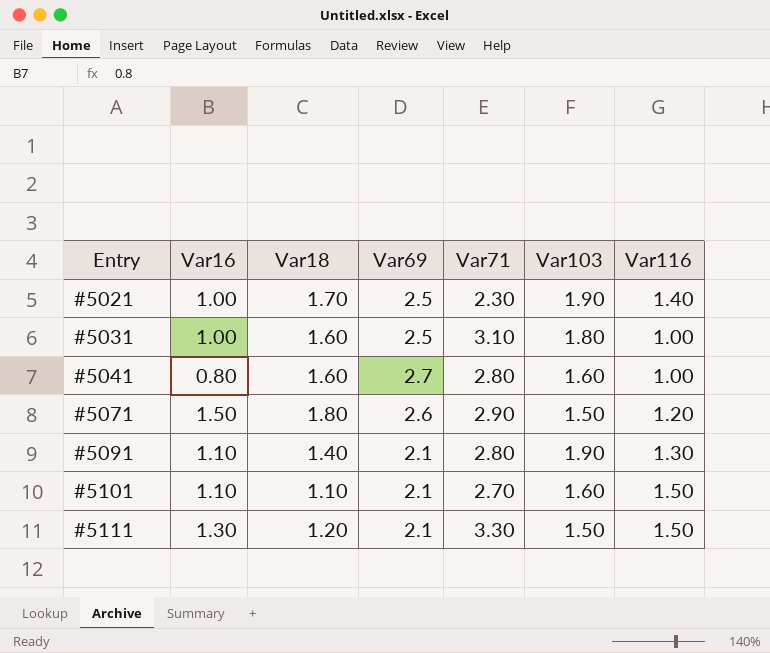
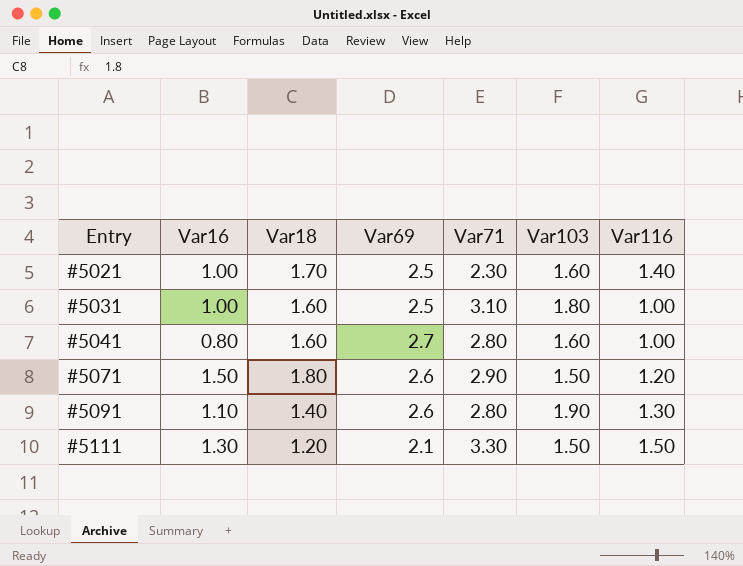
row #5101: 1.10 | 1.10 | 2.1 | 2.70 | 1.60 | 1.50 -> none
#5021 | Var103: 1.90 -> 1.60
#5091 | Var69: 2.1 -> 2.6

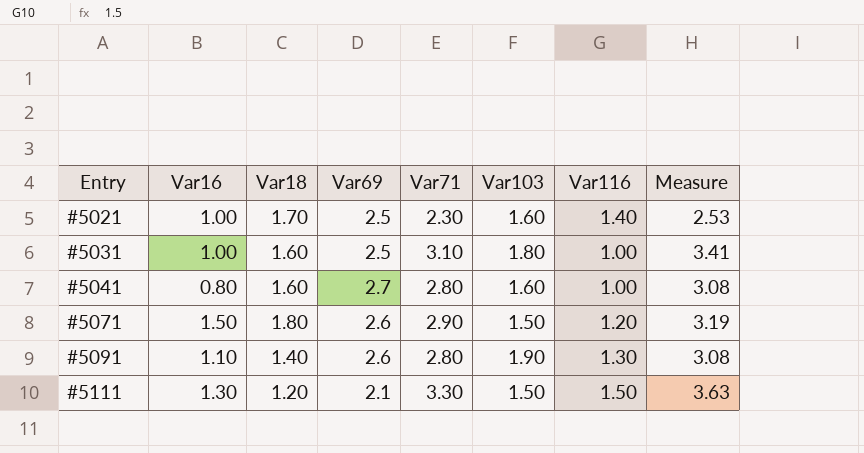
column Measure | formula: none -> [Var71] * 1.1

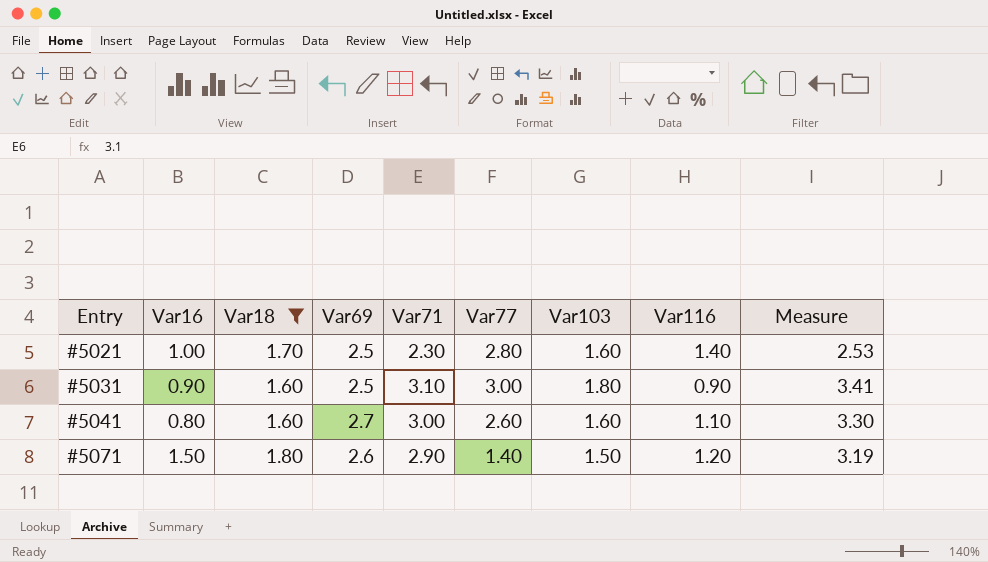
filter: none -> Var18 >= 1.60
column Var77 | position: none -> 6
#5031 | Var16: 1.00 -> 0.90
#5031 | Var116: 1.00 -> 0.90
#5041 | Var71: 2.80 -> 3.00
#5041 | Var116: 1.00 -> 1.10
#5041 | Measure: 3.08 -> 3.30

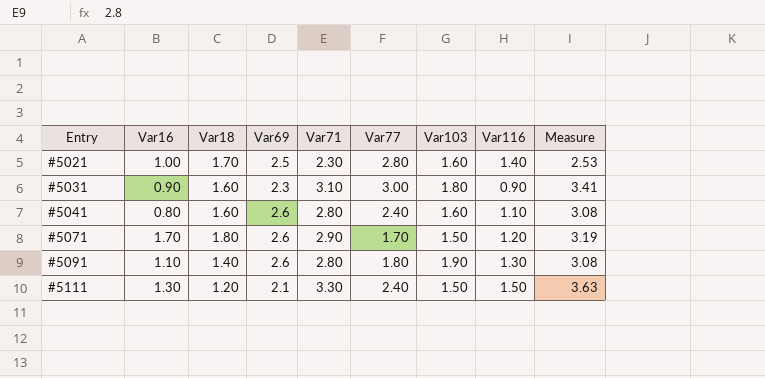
filter: Var18 >= 1.60 -> none
#5031 | Var69: 2.5 -> 2.3
#5041 | Var69: 2.7 -> 2.6
#5041 | Var71: 3.00 -> 2.80
#5041 | Var77: 2.60 -> 2.40
#5041 | Measure: 3.30 -> 3.08
#5071 | Var16: 1.50 -> 1.70
#5071 | Var77: 1.40 -> 1.70

